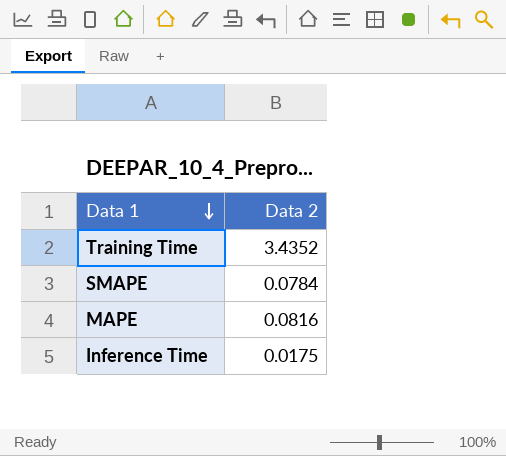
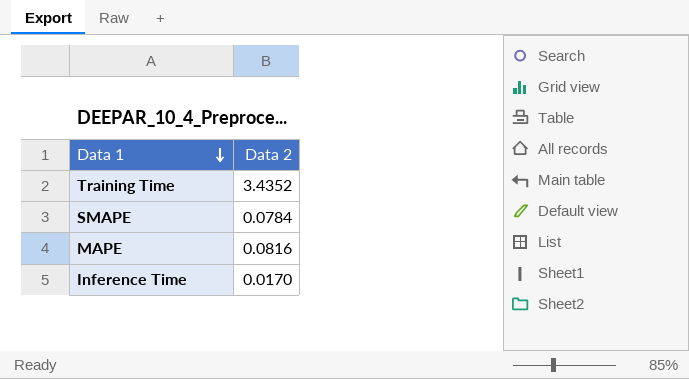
Inference Time | Data 2: 0.0175 -> 0.0170

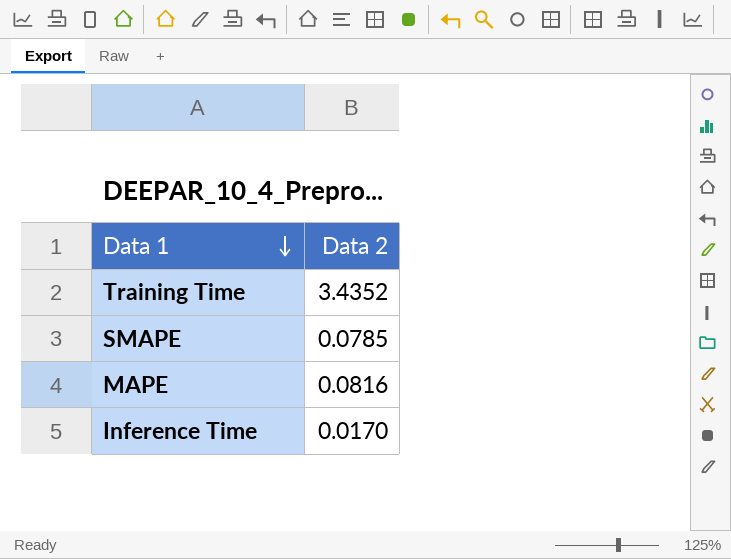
SMAPE | Data 2: 0.0784 -> 0.0785

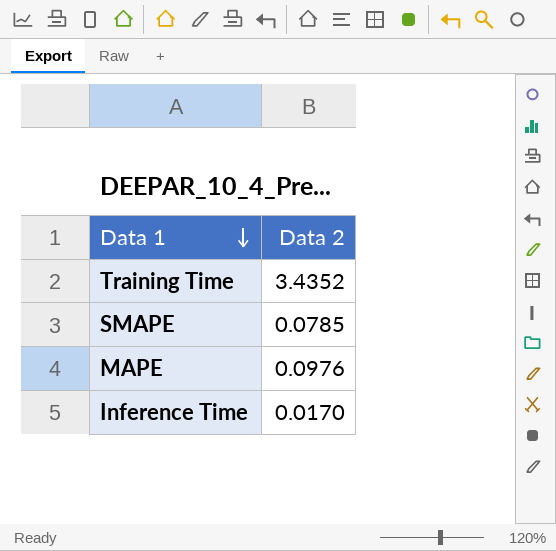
MAPE | Data 2: 0.0816 -> 0.0976

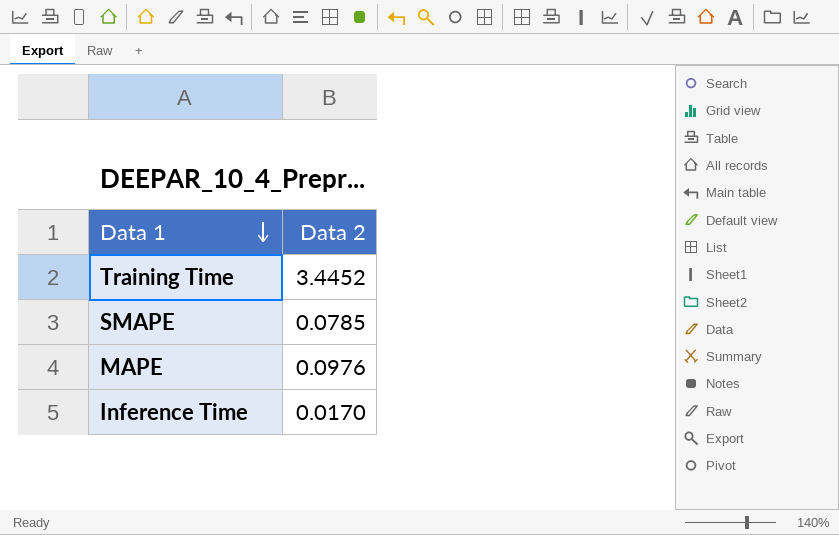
Training Time | Data 2: 3.4352 -> 3.4452

